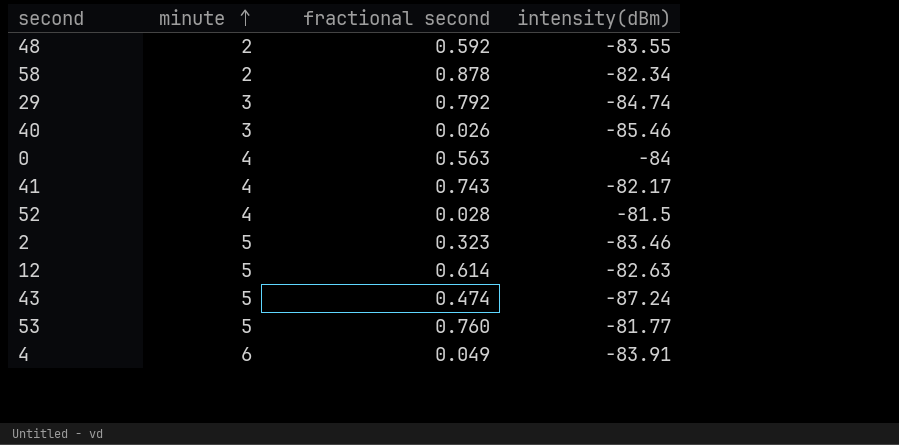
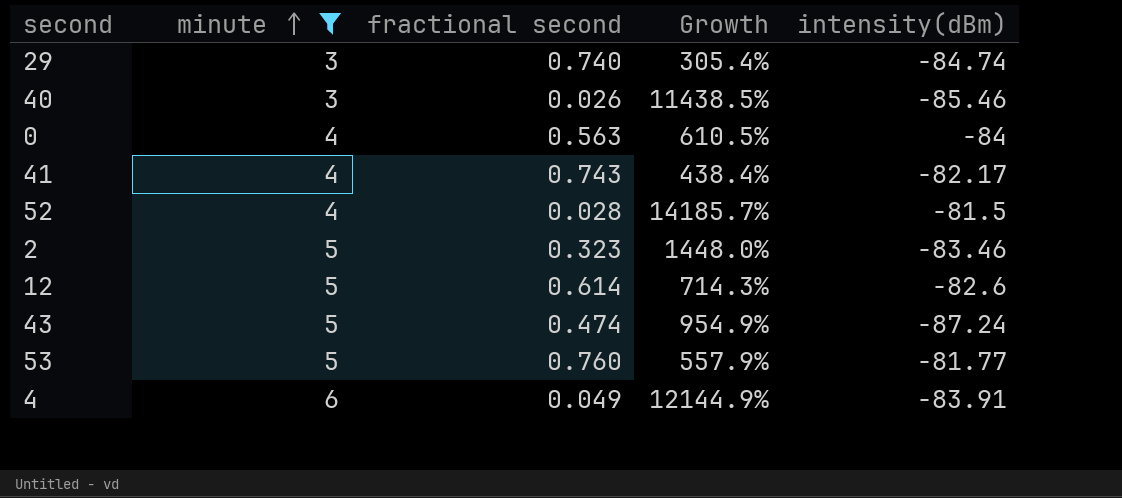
filter: none -> minute != 2
column Growth | formula: none -> ([minute] - [fractional second]) / [fractional second]
29 | fractional second: 0.792 -> 0.740
12 | intensity(dBm): -82.63 -> -82.6

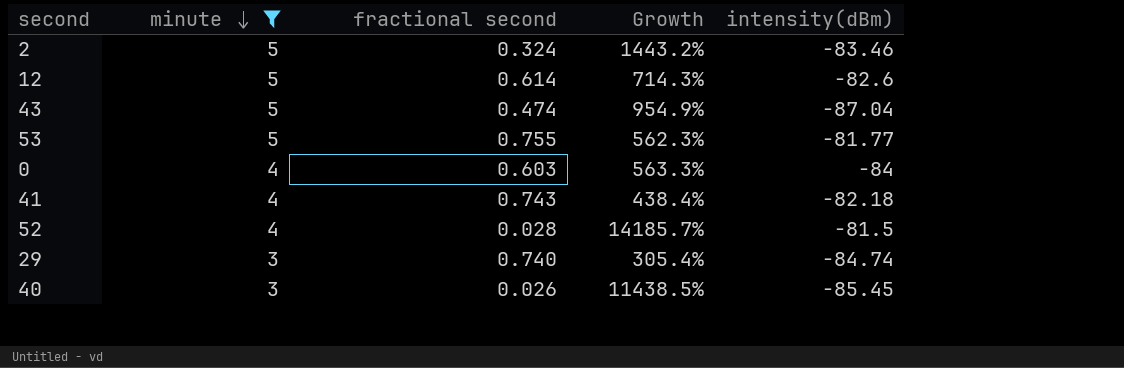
row order: minute ascending -> minute descending
row 4: 6 | 0.049 | 12144.9% | -83.91 -> none
2 | fractional second: 0.323 -> 0.324
2 | Growth: 1448.0% -> 1443.2%
43 | intensity(dBm): -87.24 -> -87.04
53 | fractional second: 0.760 -> 0.755
53 | Growth: 557.9% -> 562.3%
0 | fractional second: 0.563 -> 0.603
0 | Growth: 610.5% -> 563.3%
41 | intensity(dBm): -82.17 -> -82.18
40 | intensity(dBm): -85.46 -> -85.45

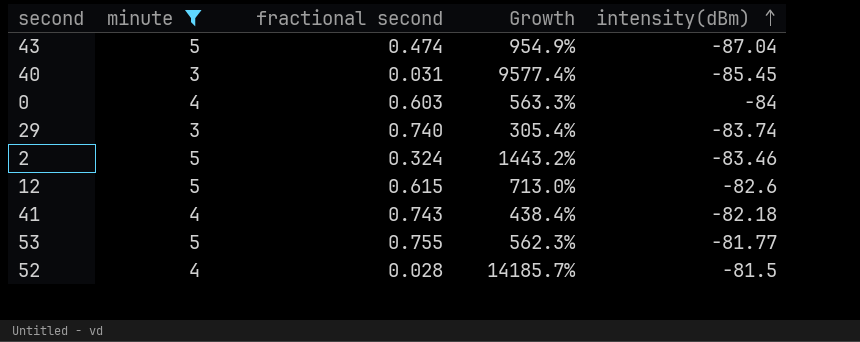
row order: minute descending -> intensity(dBm) ascending
40 | fractional second: 0.026 -> 0.031
40 | Growth: 11438.5% -> 9577.4%
29 | intensity(dBm): -84.74 -> -83.74
12 | fractional second: 0.614 -> 0.615
12 | Growth: 714.3% -> 713.0%

